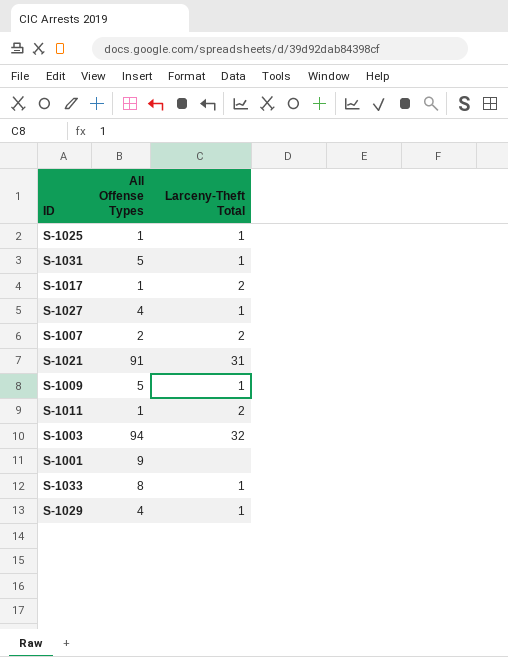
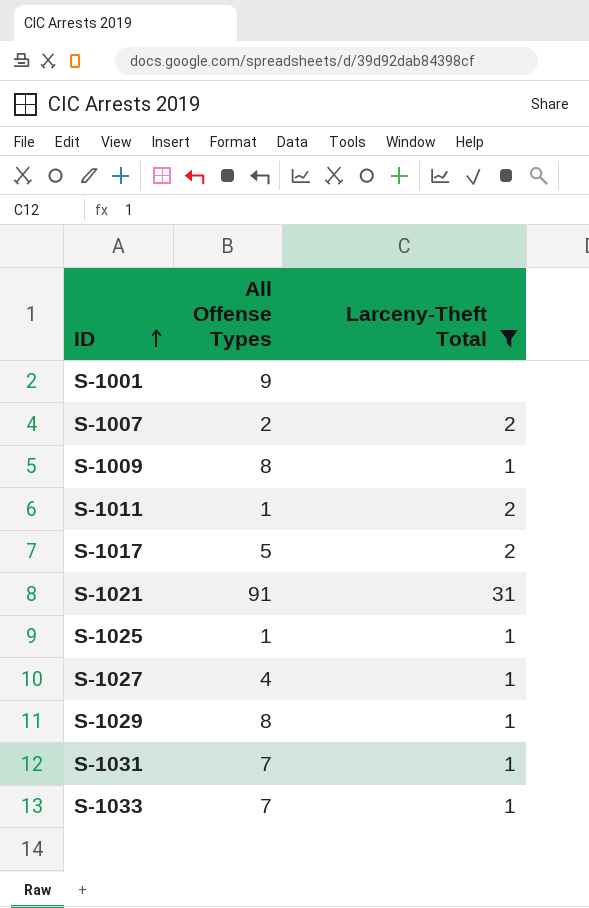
filter: none -> Larceny-Theft Total != 32
row order: none -> ID ascending
S-1009 | All Offense Types: 5 -> 8
S-1017 | All Offense Types: 1 -> 5
S-1029 | All Offense Types: 4 -> 8
S-1031 | All Offense Types: 5 -> 7
S-1033 | All Offense Types: 8 -> 7

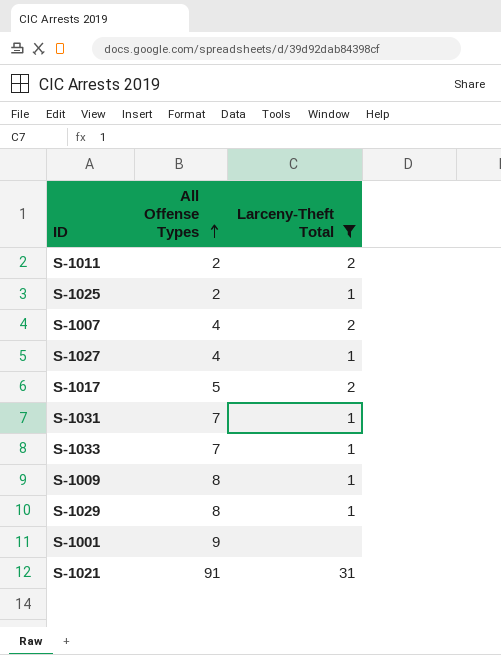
row order: ID ascending -> All Offense Types ascending
S-1011 | All Offense Types: 1 -> 2
S-1025 | All Offense Types: 1 -> 2
S-1007 | All Offense Types: 2 -> 4

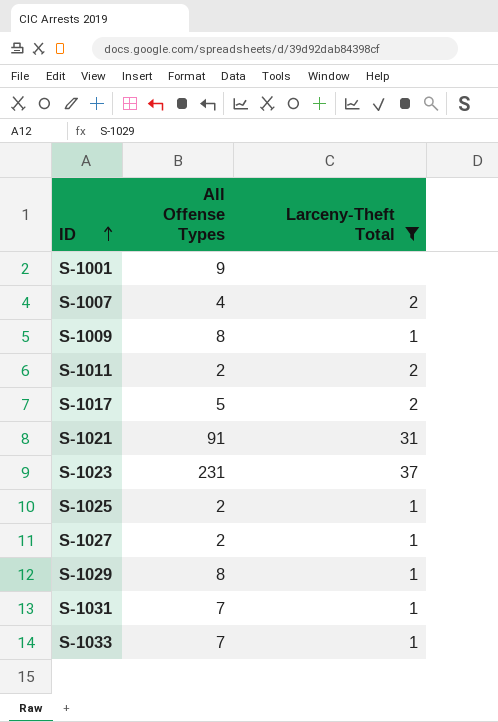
row order: All Offense Types ascending -> ID ascending
row S-1023: none -> 231 | 37
S-1027 | All Offense Types: 4 -> 2

